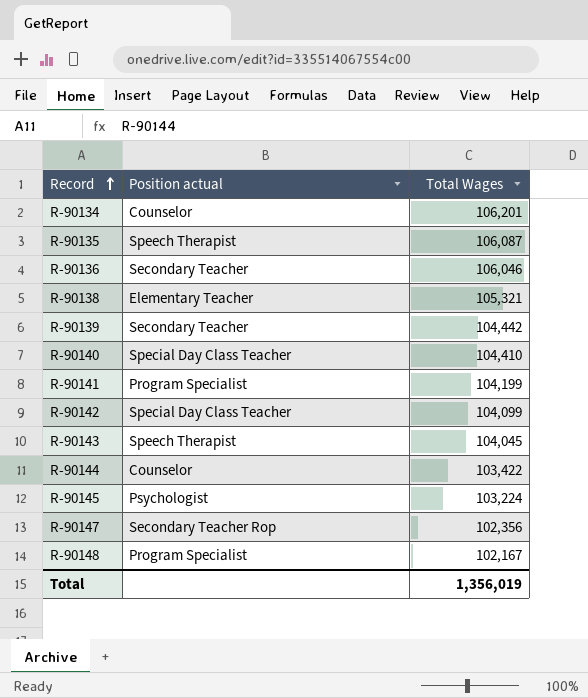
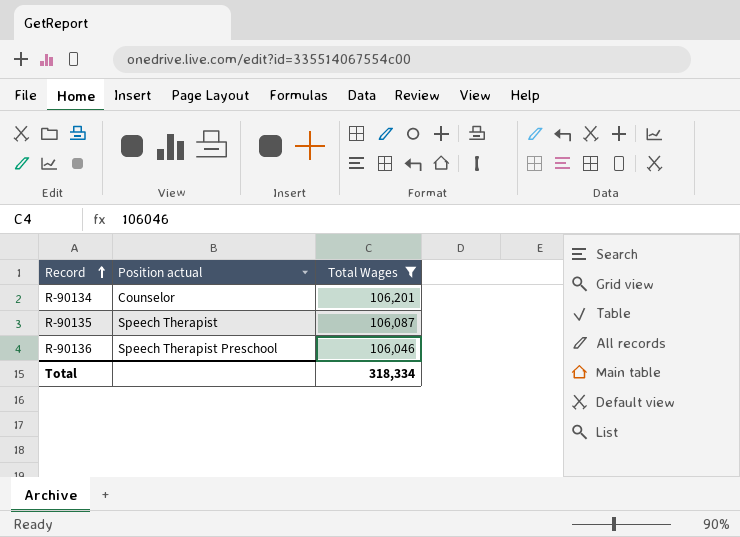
filter: none -> Total Wages >= 106,046
R-90136 | Position actual: Secondary Teacher -> Speech Therapist Preschool
Total | Total Wages: 1,356,019 -> 318,334

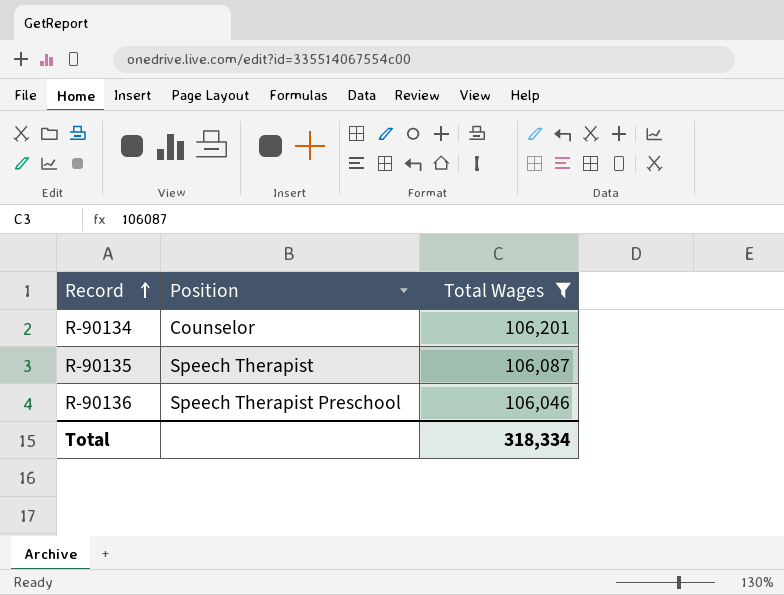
column name: Position actual -> Position

